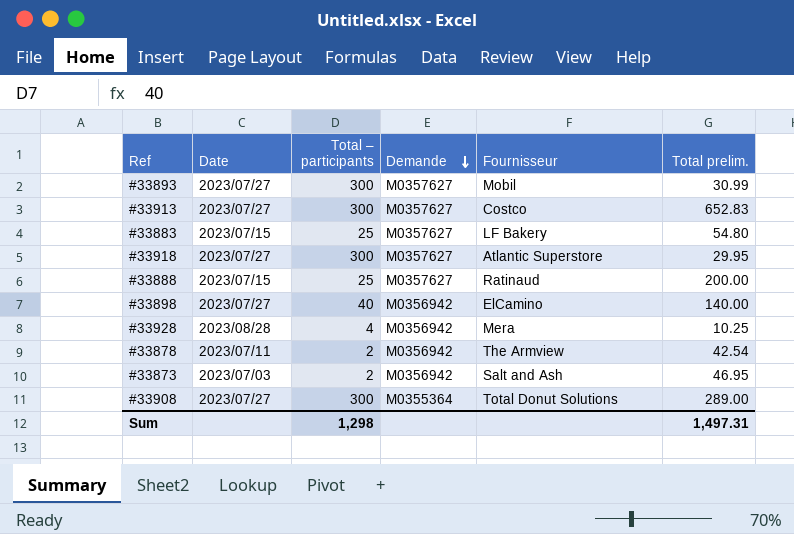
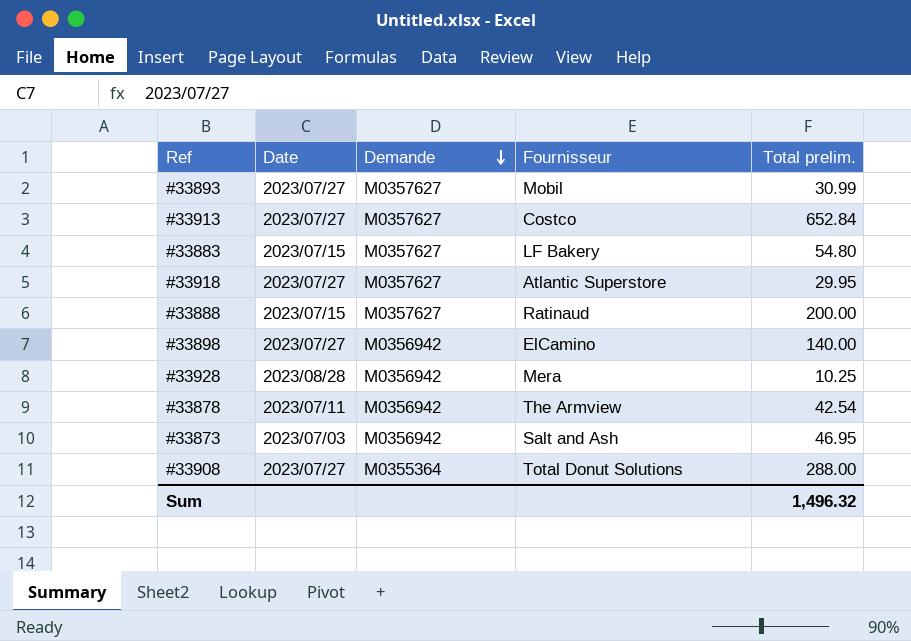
column Total – participants | position: 3 -> none
#33913 | Total prelim.: 652.83 -> 652.84
#33908 | Total prelim.: 289.00 -> 288.00
Sum | Total prelim.: 1,497.31 -> 1,496.32

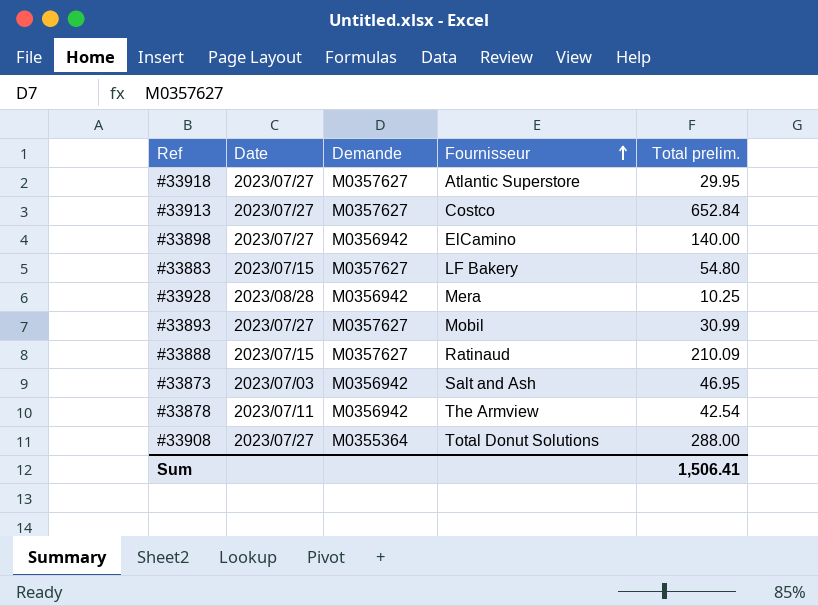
row order: Demande descending -> Fournisseur ascending
#33888 | Total prelim.: 200.00 -> 210.09
Sum | Total prelim.: 1,496.32 -> 1,506.41

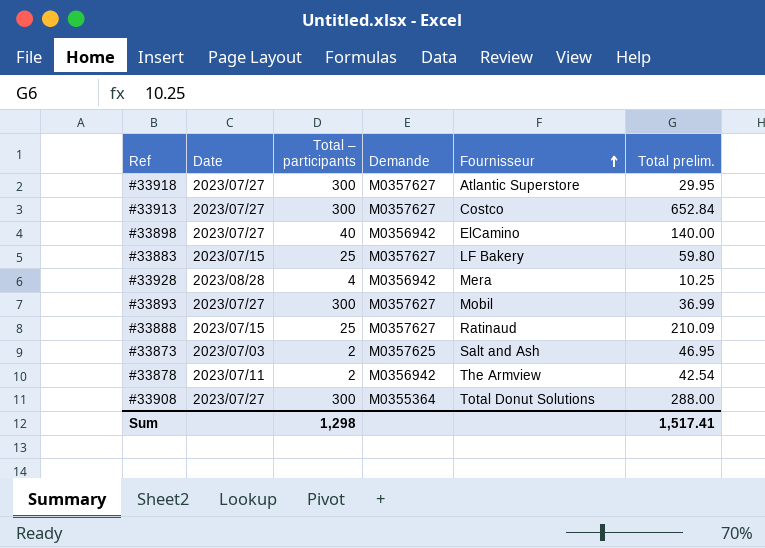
column Total – participants | position: none -> 3
#33883 | Total prelim.: 54.80 -> 59.80
#33893 | Total prelim.: 30.99 -> 36.99
#33873 | Demande: M0356942 -> M0357625
Sum | Total prelim.: 1,506.41 -> 1,517.41

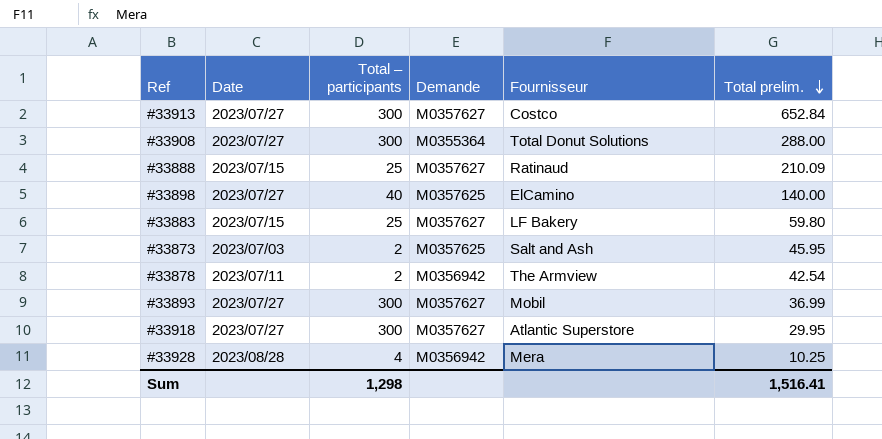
row order: Fournisseur ascending -> Total prelim. descending
#33898 | Demande: M0356942 -> M0357625
#33873 | Total prelim.: 46.95 -> 45.95
Sum | Total prelim.: 1,517.41 -> 1,516.41

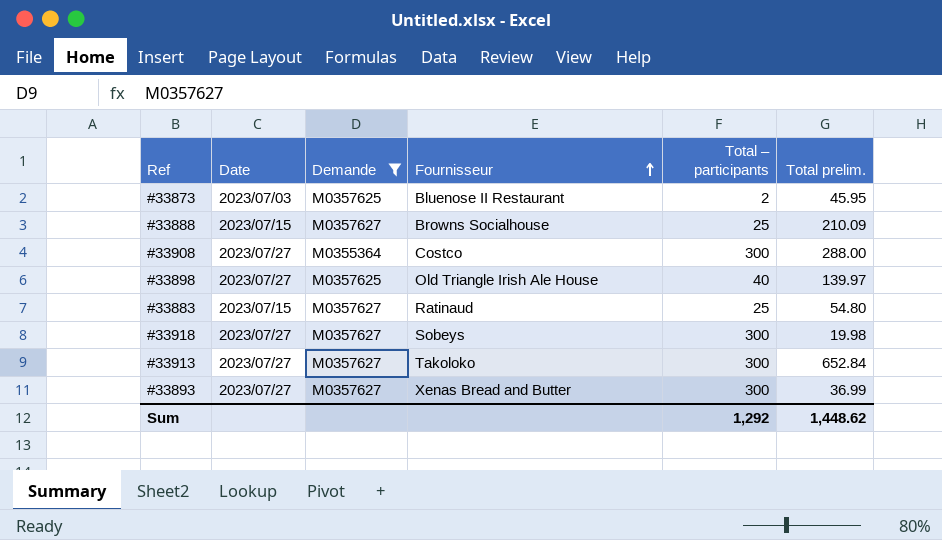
filter: none -> Demande != M0356942
row order: Total prelim. descending -> Fournisseur ascending
column Total – participants | position: 3 -> 5
#33873 | Fournisseur: Salt and Ash -> Bluenose II Restaurant
#33888 | Fournisseur: Ratinaud -> Browns Socialhouse
#33908 | Fournisseur: Total Donut Solutions -> Costco
#33898 | Fournisseur: ElCamino -> Old Triangle Irish Ale House
#33898 | Total prelim.: 140.00 -> 139.97
#33883 | Fournisseur: LF Bakery -> Ratinaud
#33883 | Total prelim.: 59.80 -> 54.80
#33918 | Fournisseur: Atlantic Superstore -> Sobeys
#33918 | Total prelim.: 29.95 -> 19.98
#33913 | Fournisseur: Costco -> Takoloko
#33893 | Fournisseur: Mobil -> Xenas Bread and Butter
Sum | Total – participants: 1,298 -> 1,292
Sum | Total prelim.: 1,516.41 -> 1,448.62

